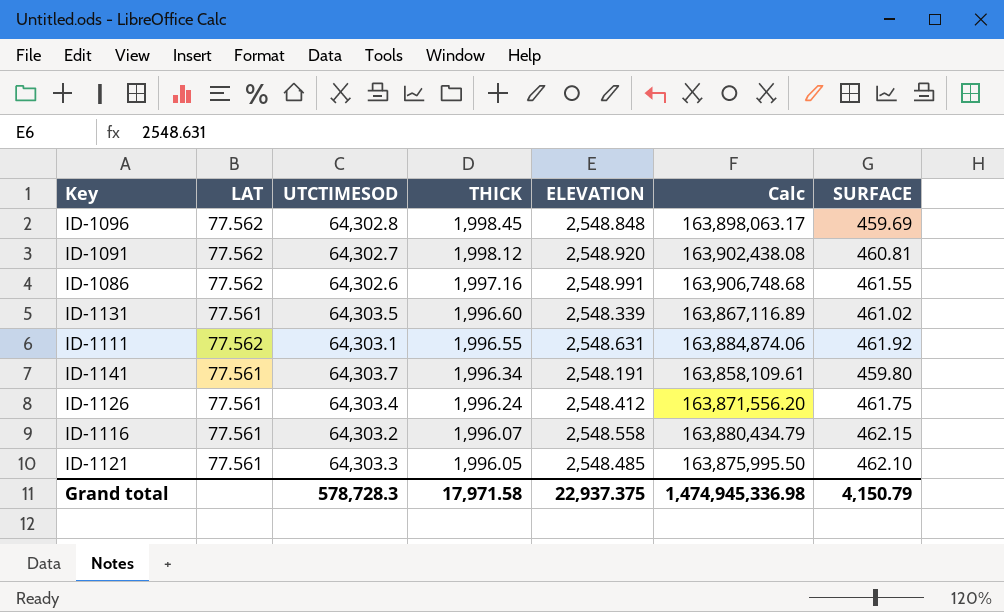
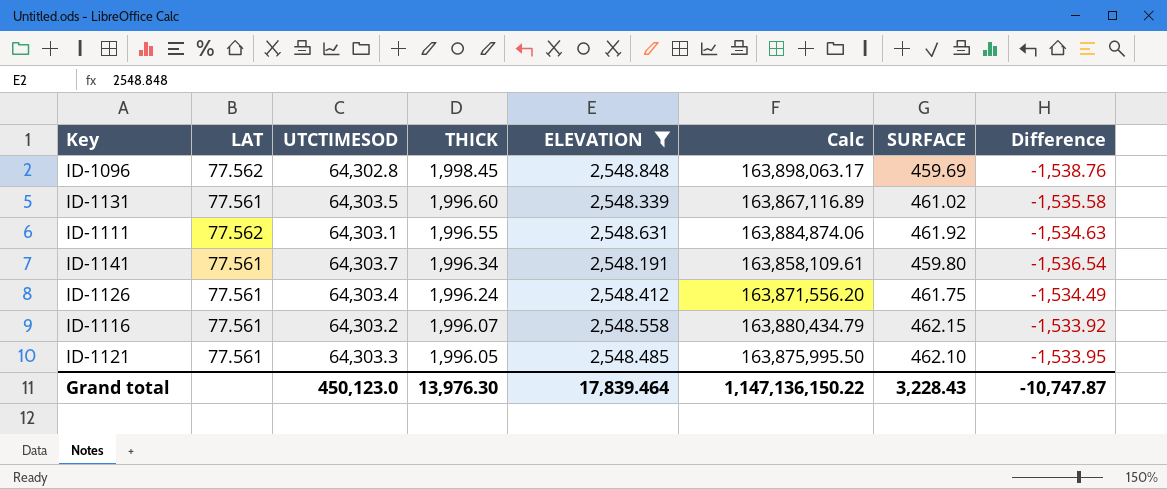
filter: none -> ELEVATION <= 2,548.848
column Difference | formula: none -> [SURFACE] - [THICK]
Grand total | UTCTIMESOD: 578,728.3 -> 450,123.0
Grand total | THICK: 17,971.58 -> 13,976.30
Grand total | ELEVATION: 22,937.375 -> 17,839.464
Grand total | Calc: 1,474,945,336.98 -> 1,147,136,150.22
Grand total | SURFACE: 4,150.79 -> 3,228.43

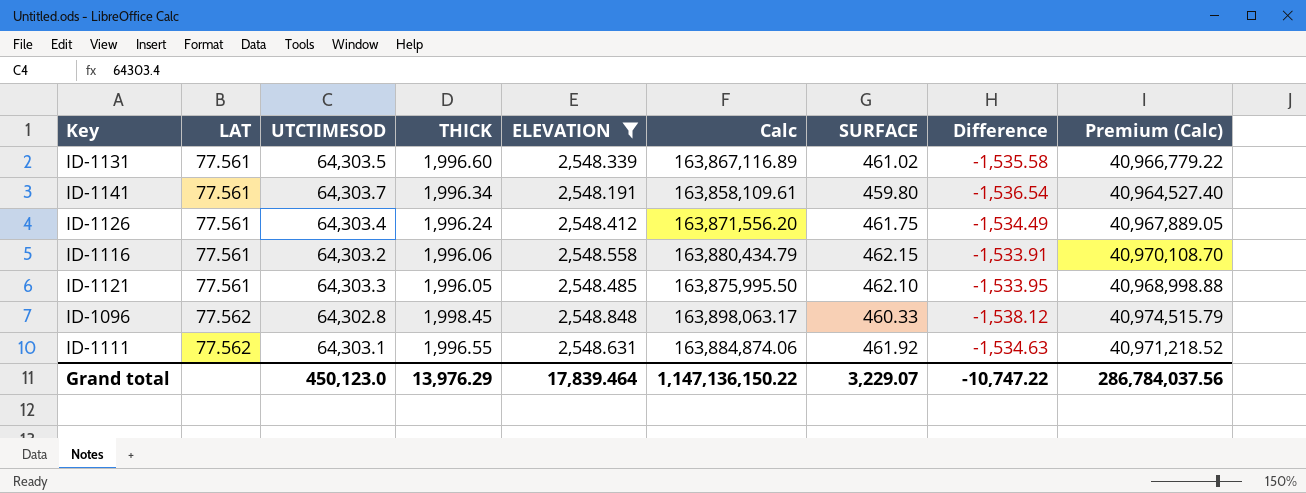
row order: THICK descending -> LAT ascending
column Premium (Calc) | formula: none -> [Calc] * 0.25
ID-1116 | THICK: 1,996.07 -> 1,996.06
ID-1116 | Difference: -1,533.92 -> -1,533.91
ID-1096 | SURFACE: 459.69 -> 460.33
ID-1096 | Difference: -1,538.76 -> -1,538.12
Grand total | THICK: 13,976.30 -> 13,976.29
Grand total | SURFACE: 3,228.43 -> 3,229.07
Grand total | Difference: -10,747.87 -> -10,747.22

